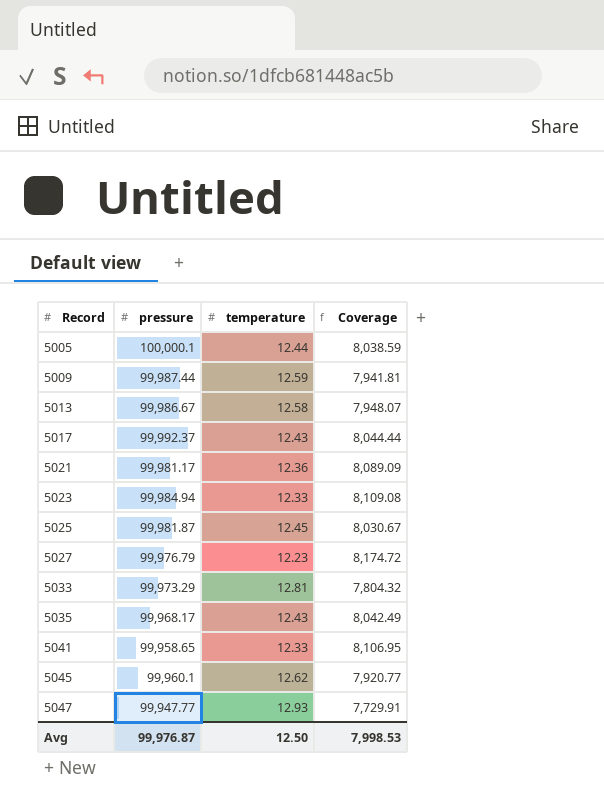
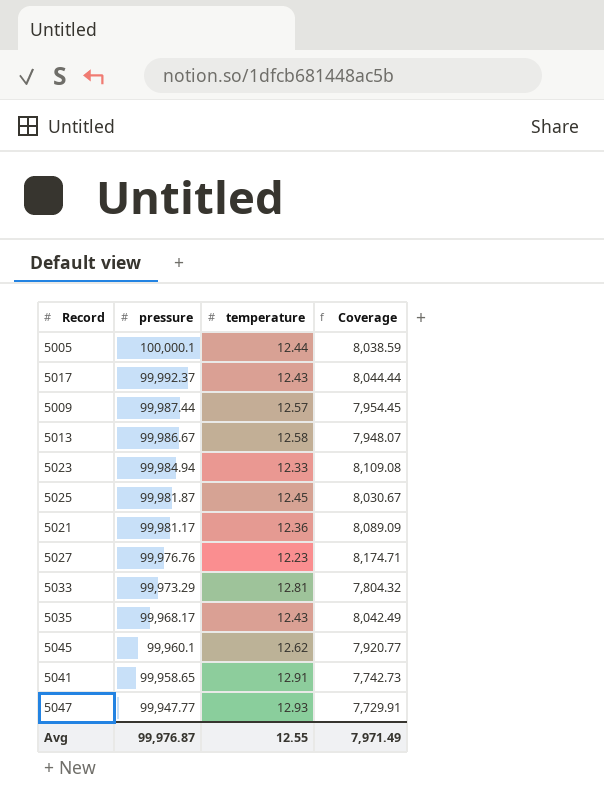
row order: Record ascending -> pressure descending
5009 | temperature: 12.59 -> 12.57
5009 | Coverage: 7,941.81 -> 7,954.45
5027 | pressure: 99,976.79 -> 99,976.76
5027 | Coverage: 8,174.72 -> 8,174.71
5041 | temperature: 12.33 -> 12.91
5041 | Coverage: 8,106.95 -> 7,742.73
Avg | temperature: 12.50 -> 12.55
Avg | Coverage: 7,998.53 -> 7,971.49

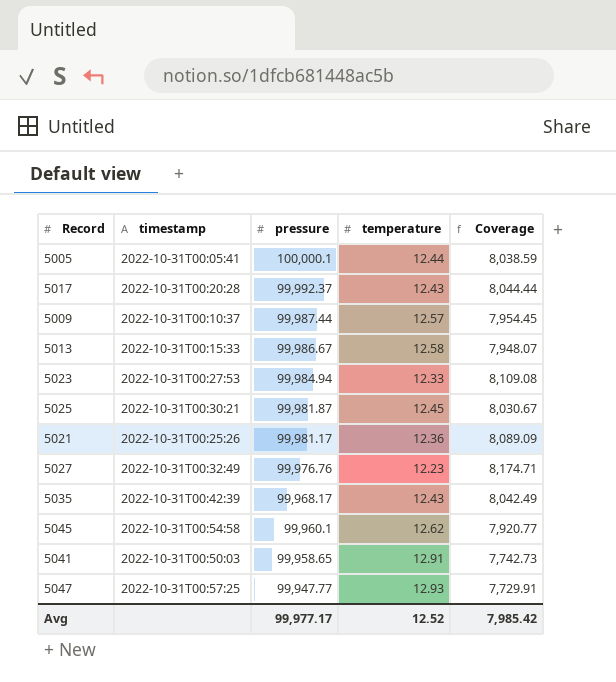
column timestamp | position: none -> 2
row 5033: 99,973.29 | 12.81 | 7,804.32 -> none
Avg | pressure: 99,976.87 -> 99,977.17
Avg | temperature: 12.55 -> 12.52
Avg | Coverage: 7,971.49 -> 7,985.42

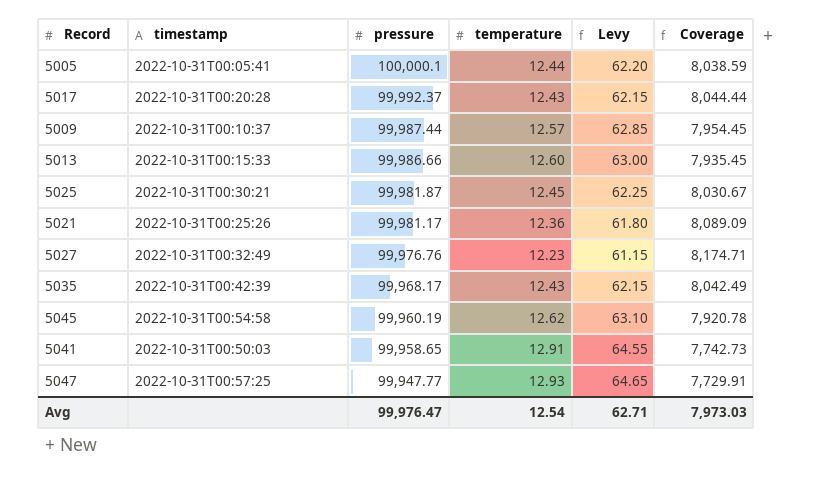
column Levy | formula: none -> [temperature] * 5
row 5023: 2022-10-31T00:27:53 | 99,984.94 | 12.33 | 8,109.08 -> none
5013 | pressure: 99,986.67 -> 99,986.66
5013 | temperature: 12.58 -> 12.60
5013 | Coverage: 7,948.07 -> 7,935.45
5045 | pressure: 99,960.1 -> 99,960.19
5045 | Coverage: 7,920.77 -> 7,920.78
Avg | pressure: 99,977.17 -> 99,976.47
Avg | temperature: 12.52 -> 12.54
Avg | Coverage: 7,985.42 -> 7,973.03

